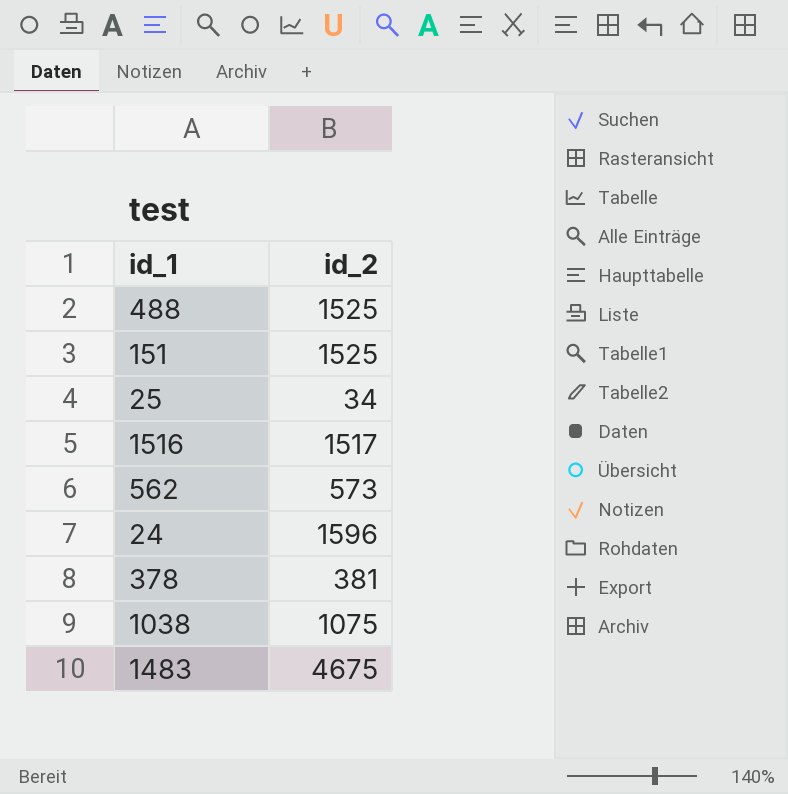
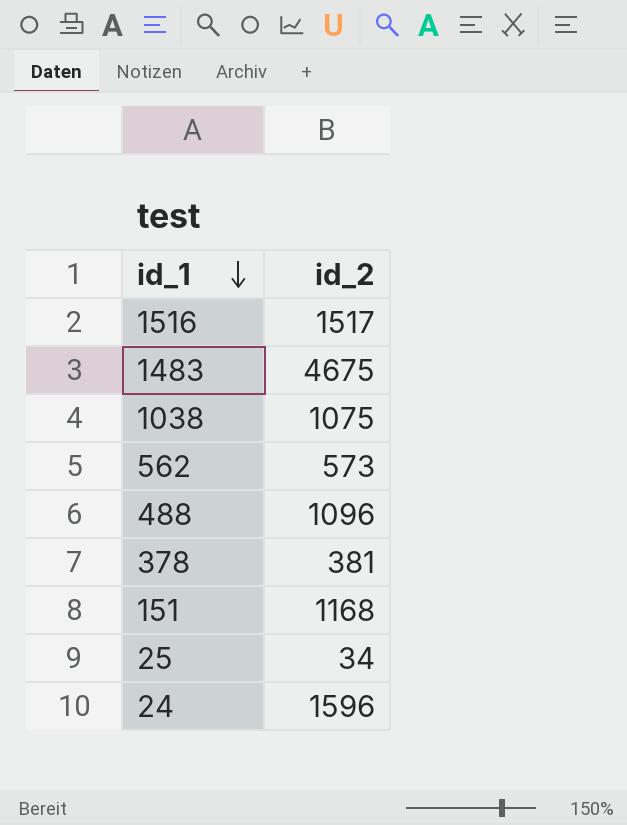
row order: none -> id_1 descending
488 | id_2: 1525 -> 1096
151 | id_2: 1525 -> 1168

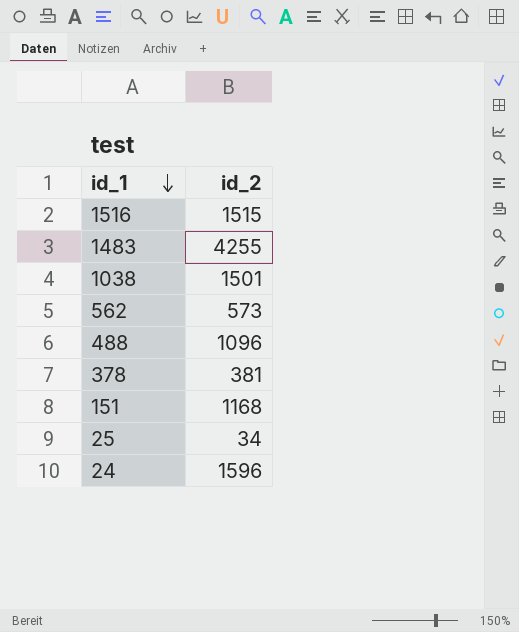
1516 | id_2: 1517 -> 1515
1483 | id_2: 4675 -> 4255
1038 | id_2: 1075 -> 1501

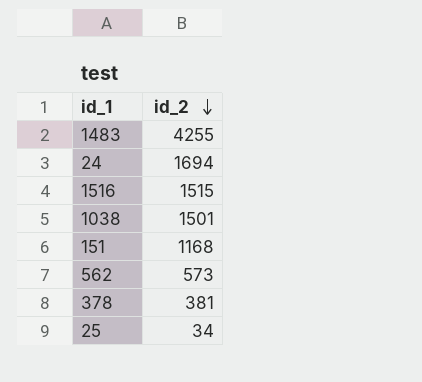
row order: id_1 descending -> id_2 descending
row 488: 1096 -> none
24 | id_2: 1596 -> 1694

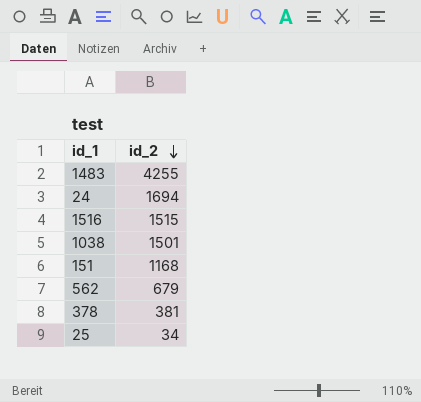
562 | id_2: 573 -> 679

